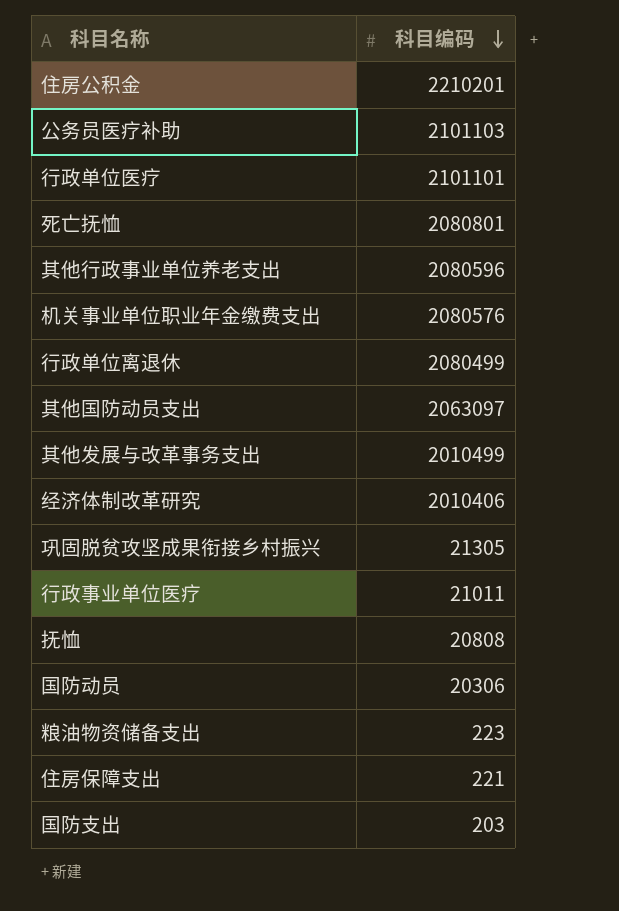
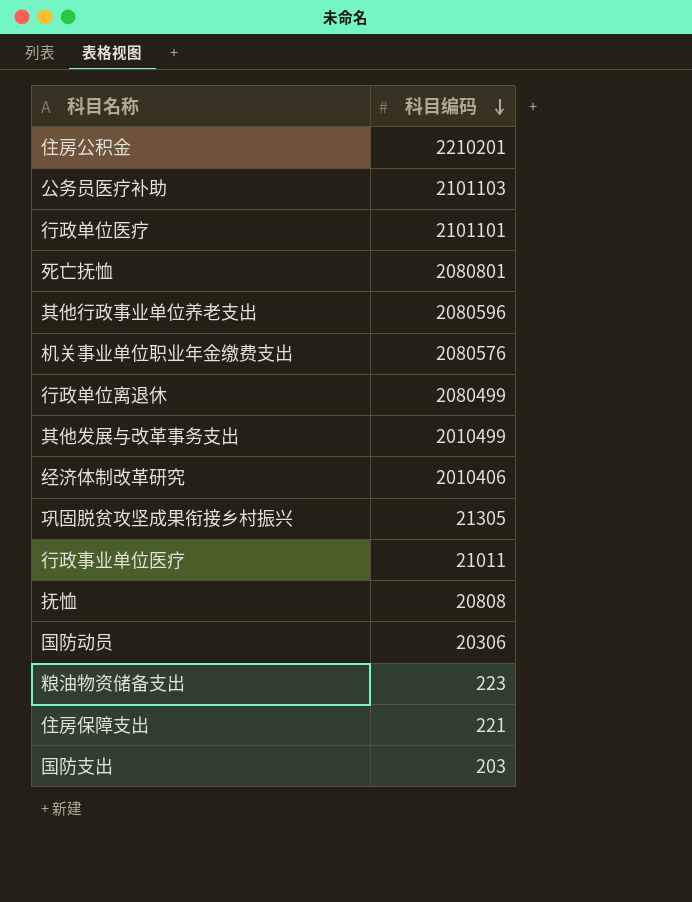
row 其他国防动员支出: 2063097 -> none

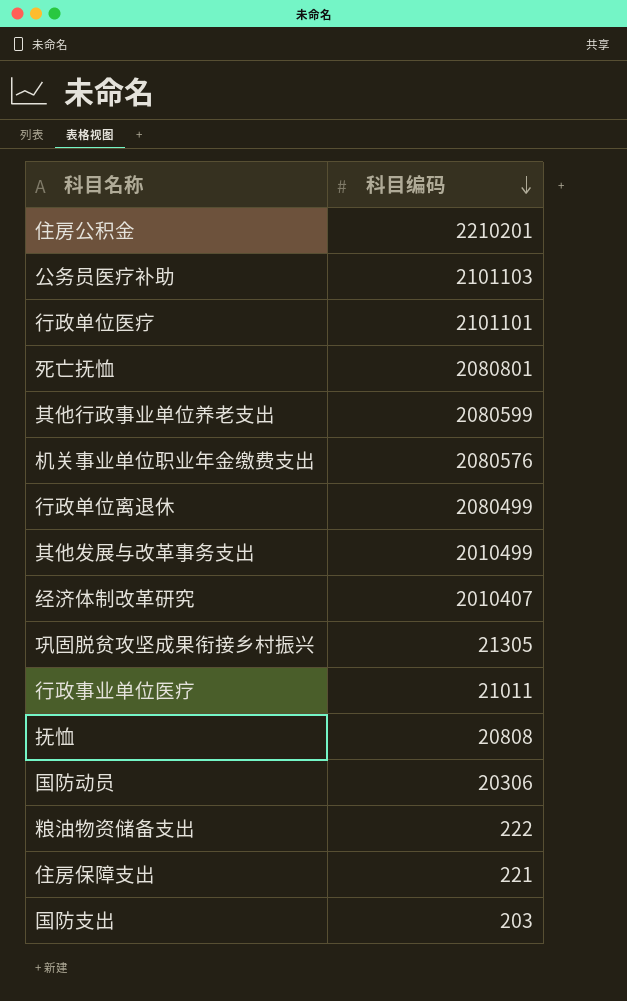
其他行政事业单位养老支出 | 科目编码: 2080596 -> 2080599
经济体制改革研究 | 科目编码: 2010406 -> 2010407
粮油物资储备支出 | 科目编码: 223 -> 222

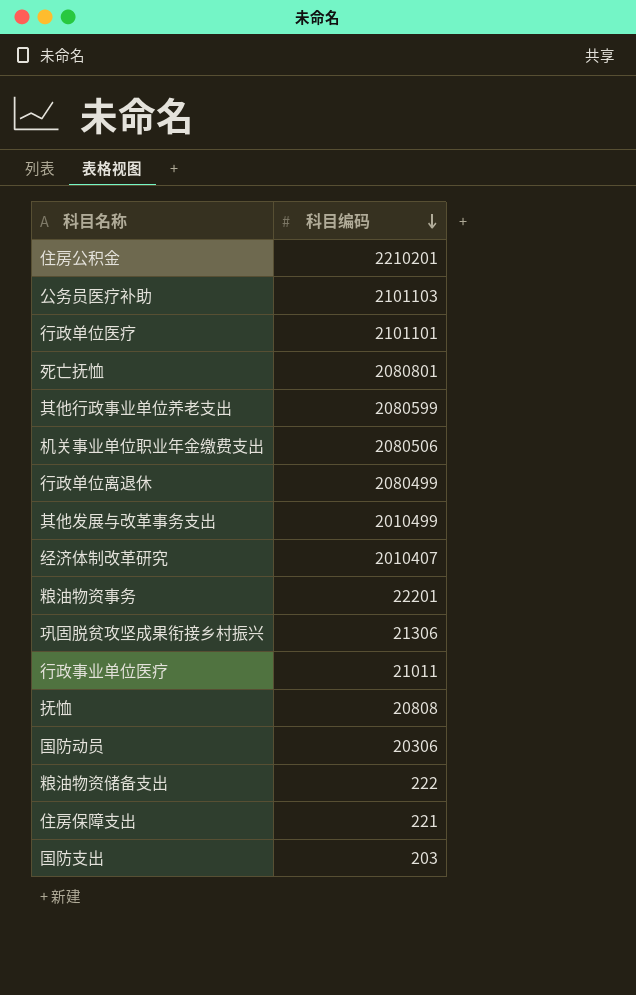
机关事业单位职业年金缴费支出 | 科目编码: 2080576 -> 2080506
row 粮油物资事务: none -> 22201
巩固脱贫攻坚成果衔接乡村振兴 | 科目编码: 21305 -> 21306

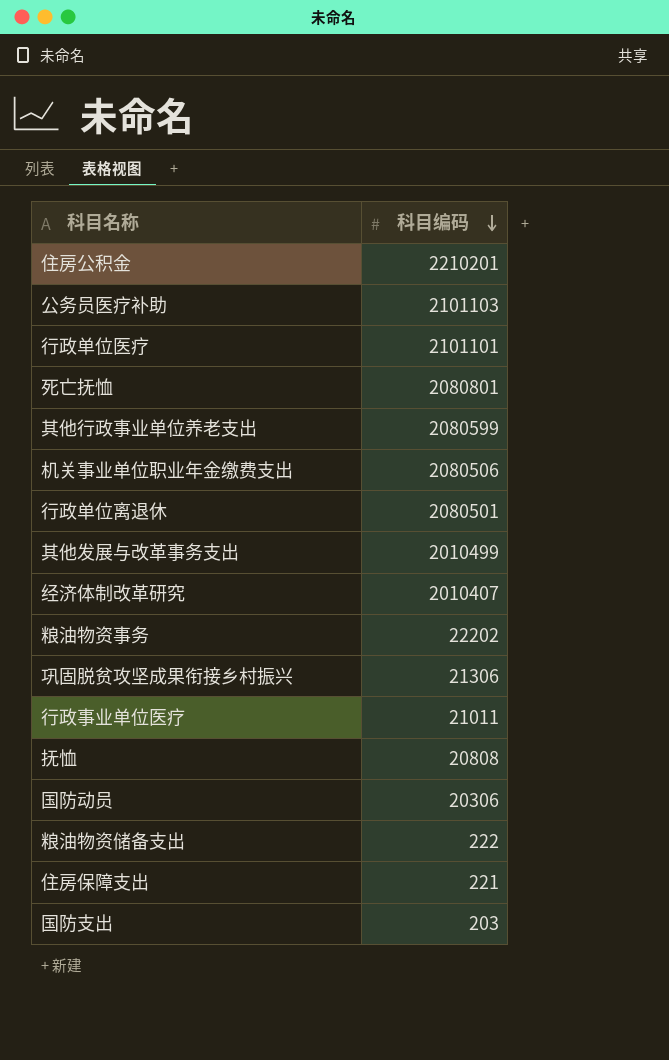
行政单位离退休 | 科目编码: 2080499 -> 2080501
粮油物资事务 | 科目编码: 22201 -> 22202

